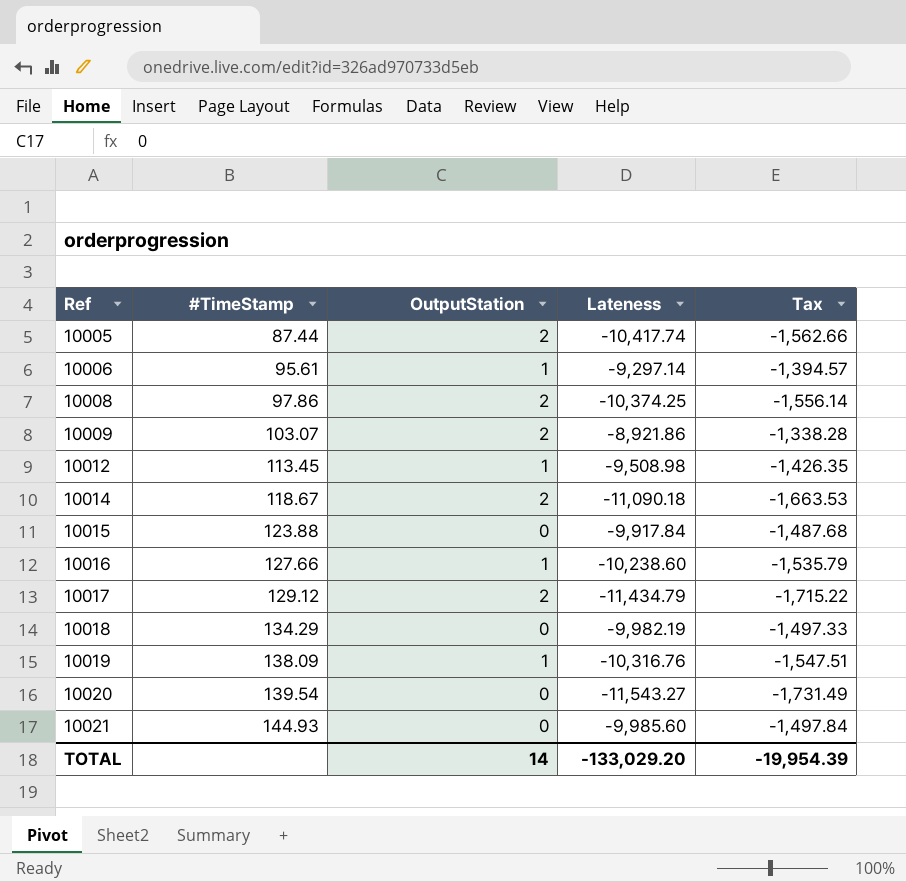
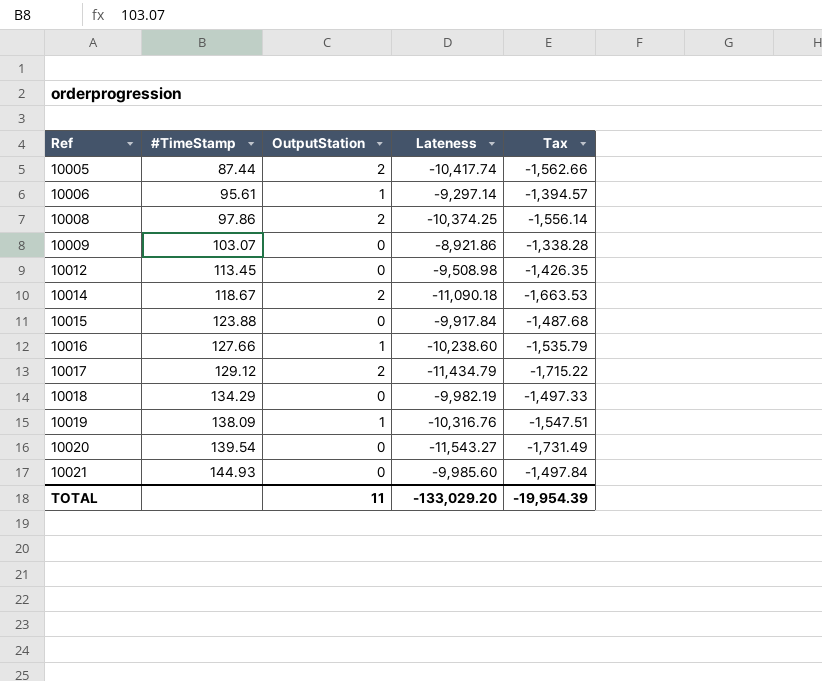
10009 | OutputStation: 2 -> 0
10012 | OutputStation: 1 -> 0
TOTAL | OutputStation: 14 -> 11

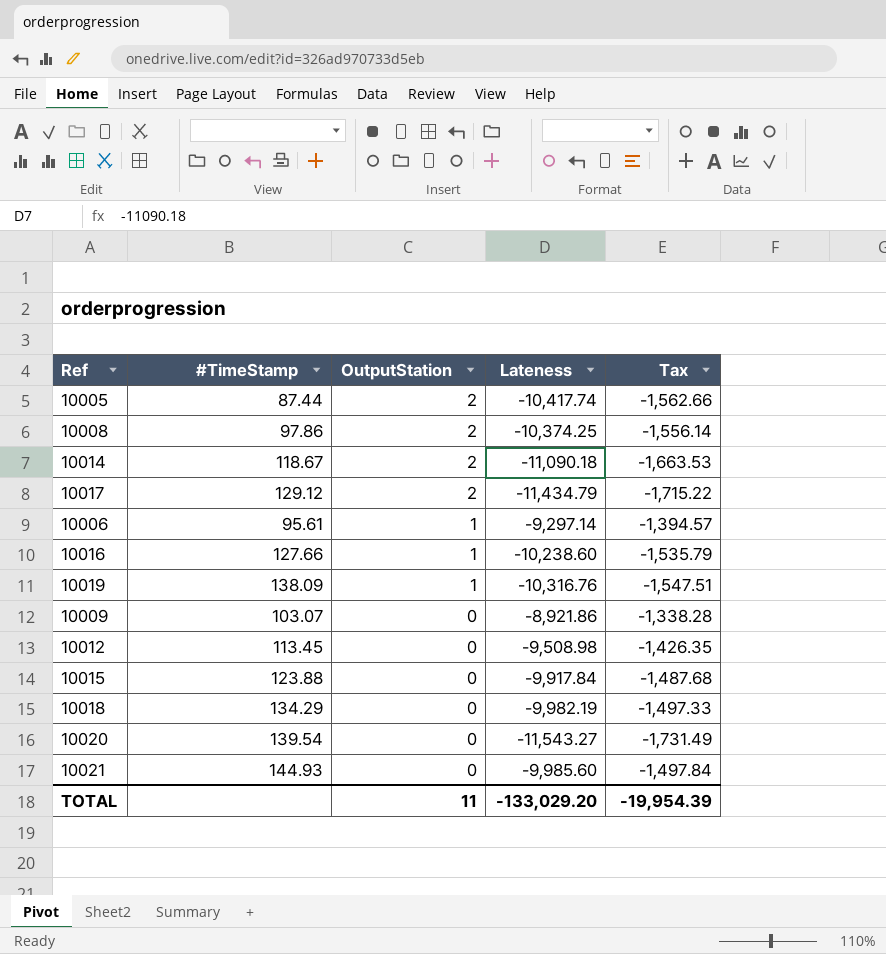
row order: Ref ascending -> OutputStation descending

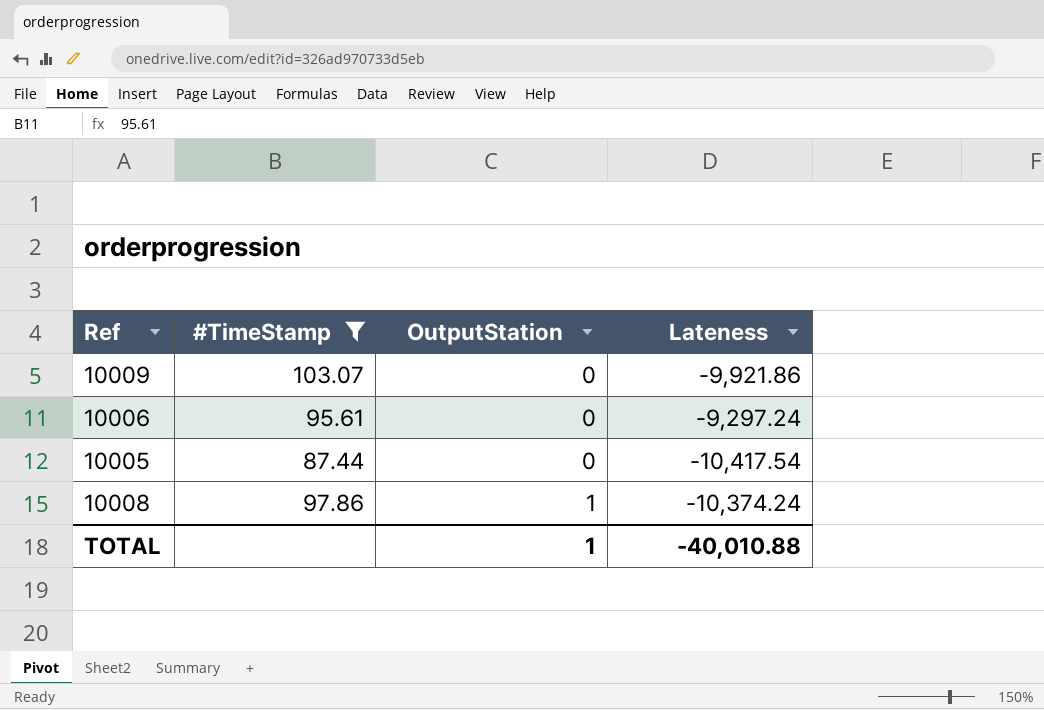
filter: none -> #TimeStamp <= 103.07
row order: OutputStation descending -> OutputStation ascending
column Tax | formula: [Lateness] * 0.15 -> none
10009 | Lateness: -8,921.86 -> -9,921.86
10006 | OutputStation: 1 -> 0
10006 | Lateness: -9,297.14 -> -9,297.24
10005 | OutputStation: 2 -> 0
10005 | Lateness: -10,417.74 -> -10,417.54
10008 | OutputStation: 2 -> 1
10008 | Lateness: -10,374.25 -> -10,374.24
TOTAL | OutputStation: 11 -> 1
TOTAL | Lateness: -133,029.20 -> -40,010.88

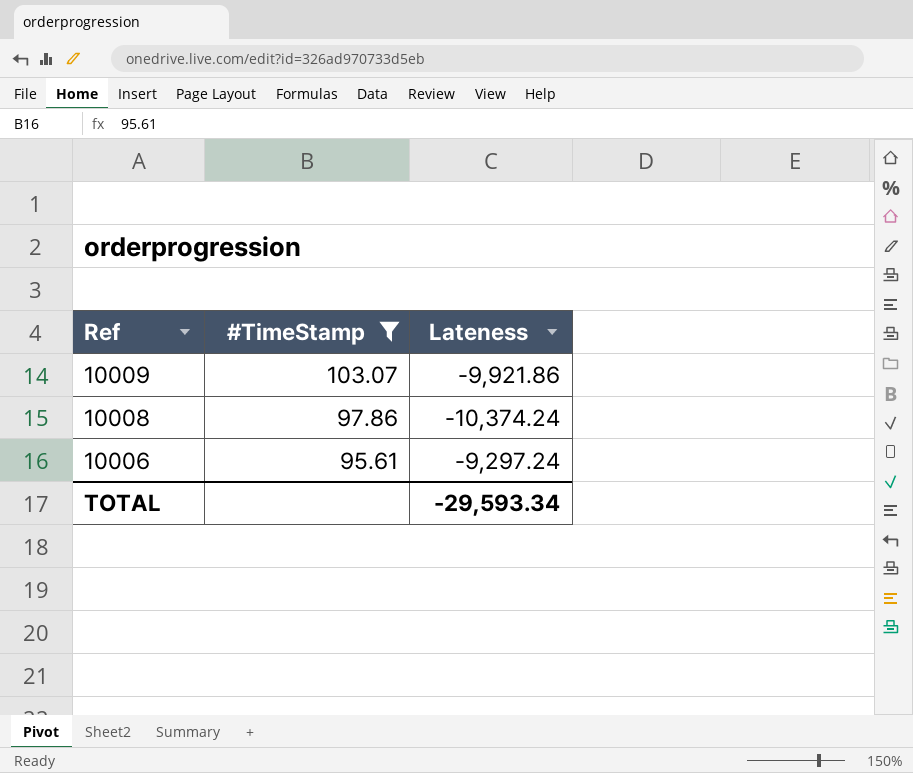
row order: OutputStation ascending -> Ref descending
column OutputStation | position: 3 -> none
row 10005: 87.44 | 0 | -10,417.54 -> none
TOTAL | Lateness: -40,010.88 -> -29,593.34

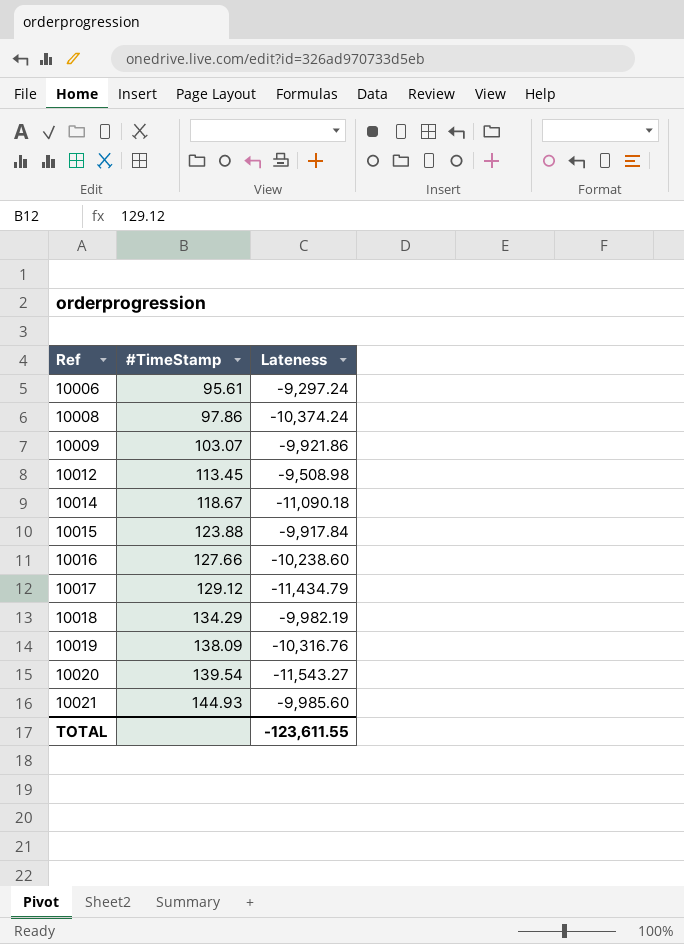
filter: #TimeStamp <= 103.07 -> none
row order: Ref descending -> Ref ascending
TOTAL | Lateness: -29,593.34 -> -123,611.55

